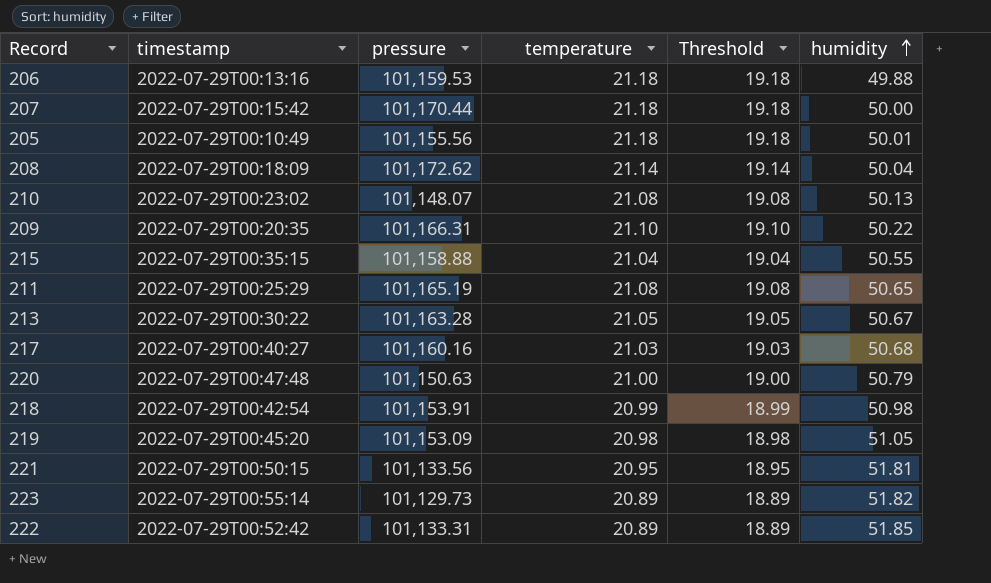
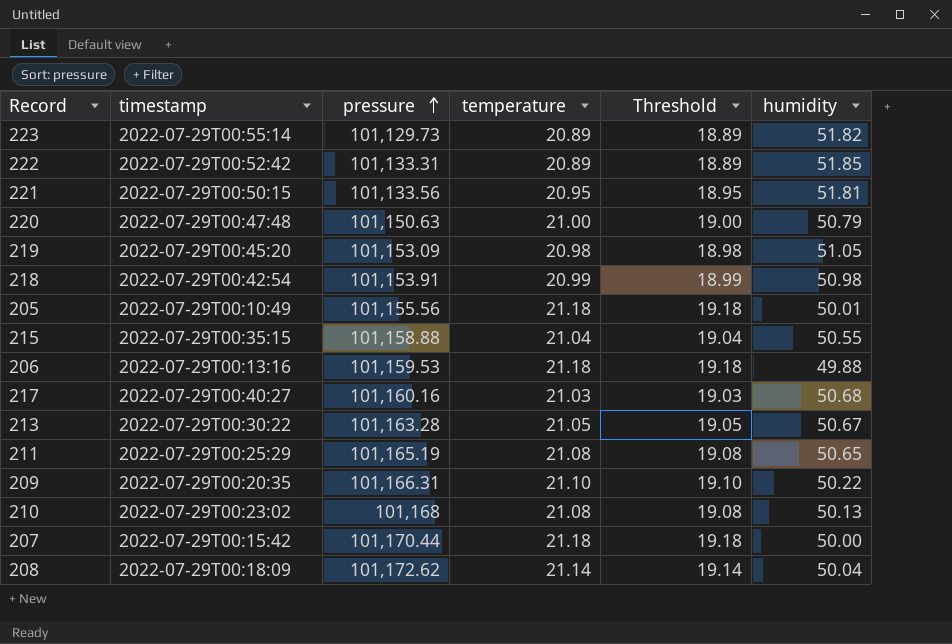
row order: humidity ascending -> pressure ascending
210 | pressure: 101,148.07 -> 101,168

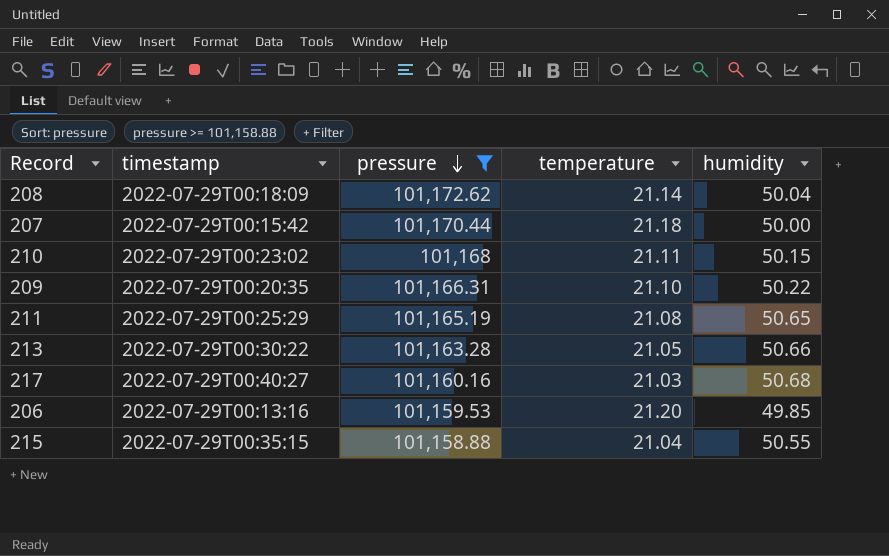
filter: none -> pressure >= 101,158.88
row order: pressure ascending -> pressure descending
column Threshold | formula: [temperature] - 2 -> none
210 | temperature: 21.08 -> 21.11
210 | humidity: 50.13 -> 50.15
213 | humidity: 50.67 -> 50.66
206 | temperature: 21.18 -> 21.20
206 | humidity: 49.88 -> 49.85

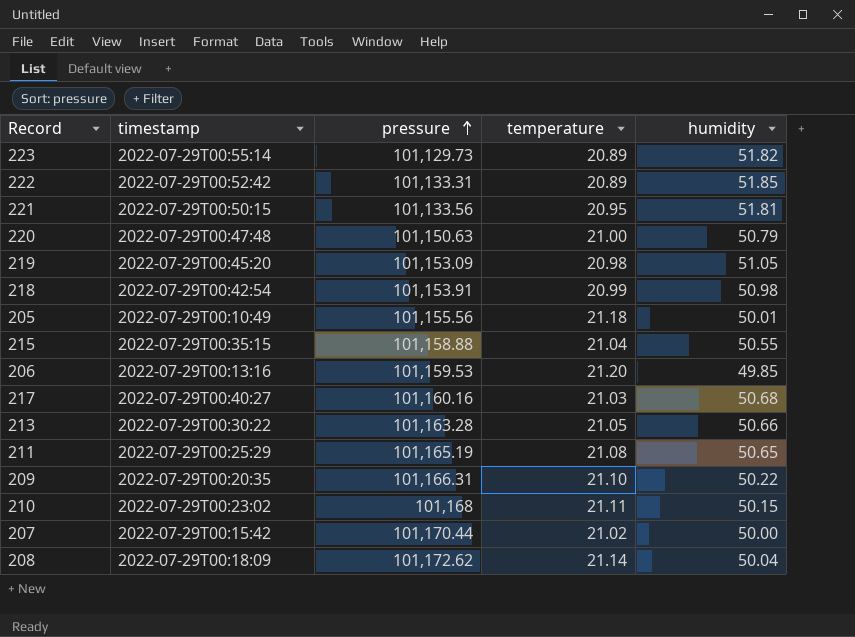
filter: pressure >= 101,158.88 -> none
row order: pressure descending -> pressure ascending
207 | temperature: 21.18 -> 21.02

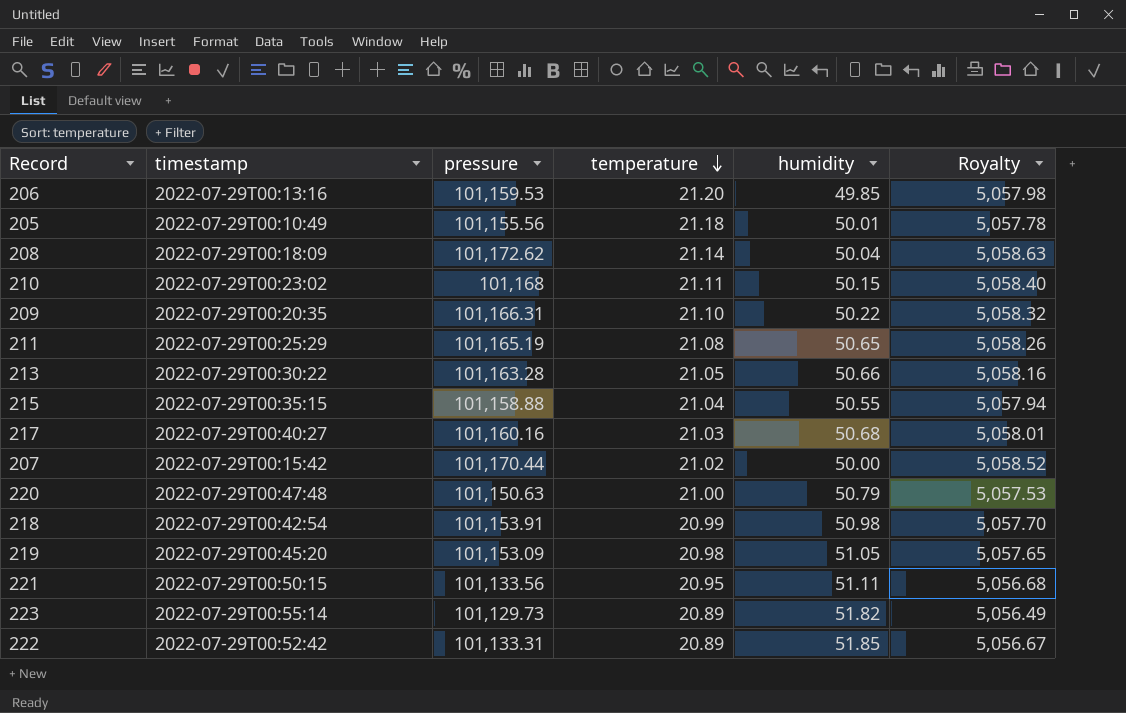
row order: pressure ascending -> temperature descending
column Royalty | formula: none -> [pressure] * 0.05
221 | humidity: 51.81 -> 51.11

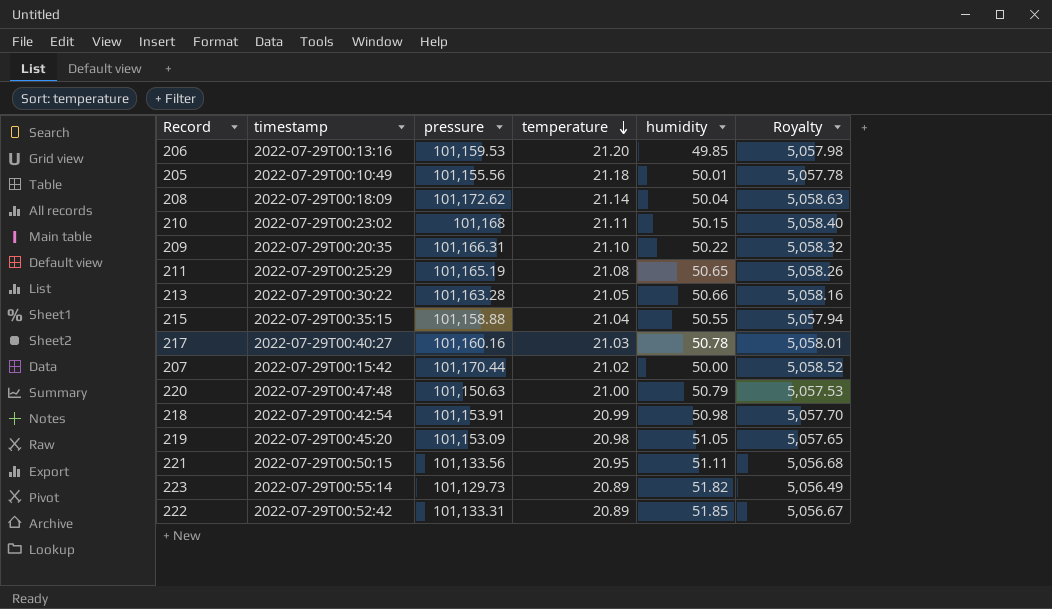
217 | humidity: 50.68 -> 50.78

